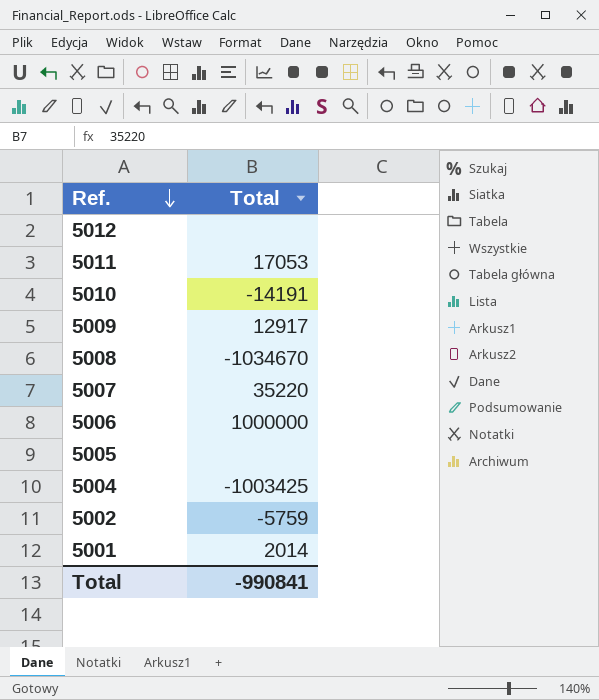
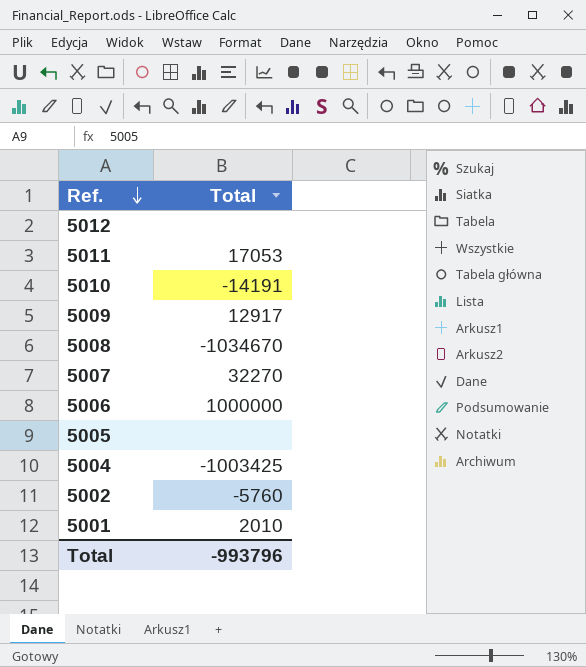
5007 | Total: 35220 -> 32270
5002 | Total: -5759 -> -5760
5001 | Total: 2014 -> 2010
Total | Total: -990841 -> -993796

